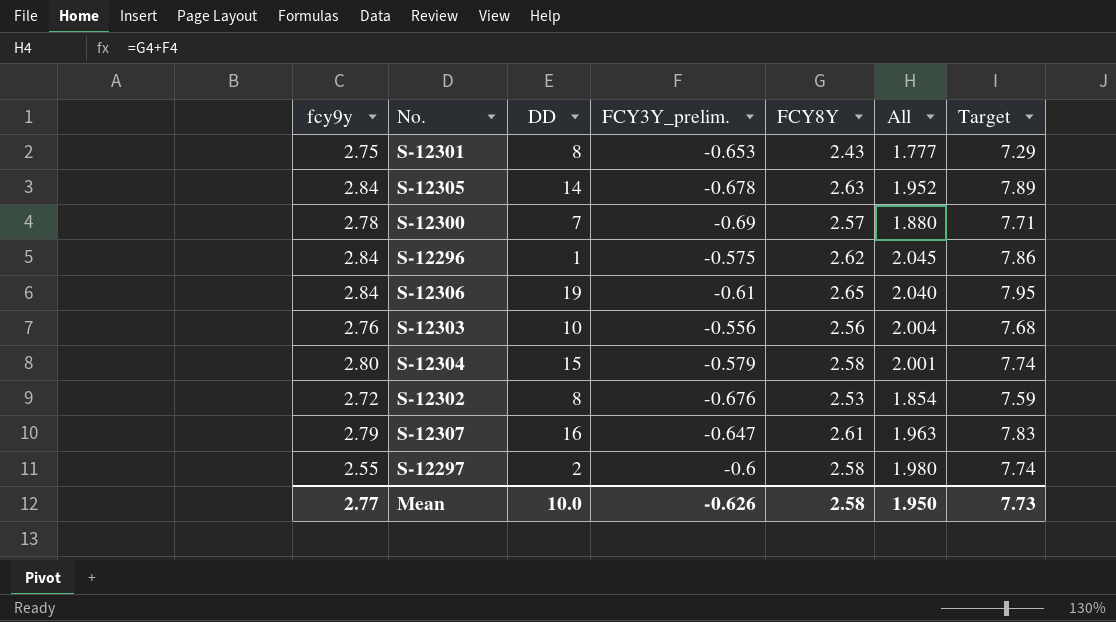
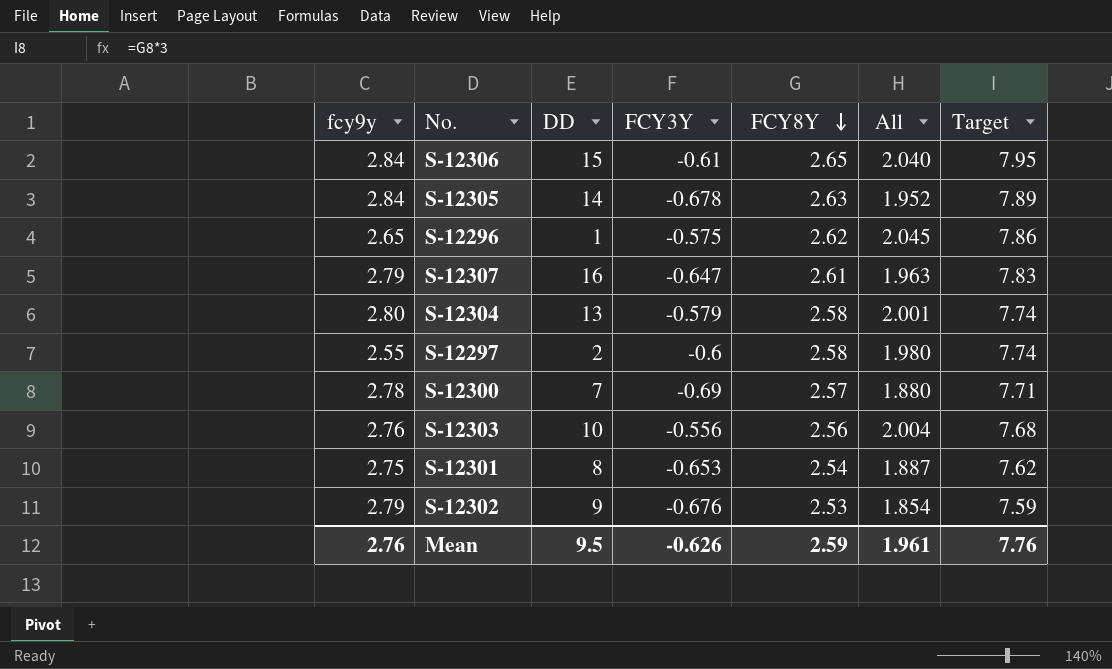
row order: none -> FCY8Y descending
column name: FCY3Y_prelim. -> FCY3Y
S-12306 | DD: 19 -> 15
S-12296 | fcy9y: 2.84 -> 2.65
S-12304 | DD: 15 -> 13
S-12301 | FCY8Y: 2.43 -> 2.54
S-12301 | All: 1.777 -> 1.887
S-12301 | Target: 7.29 -> 7.62
S-12302 | fcy9y: 2.72 -> 2.79
S-12302 | DD: 8 -> 9
Mean | fcy9y: 2.77 -> 2.76
Mean | DD: 10.0 -> 9.5
Mean | FCY8Y: 2.58 -> 2.59
Mean | All: 1.950 -> 1.961
Mean | Target: 7.73 -> 7.76

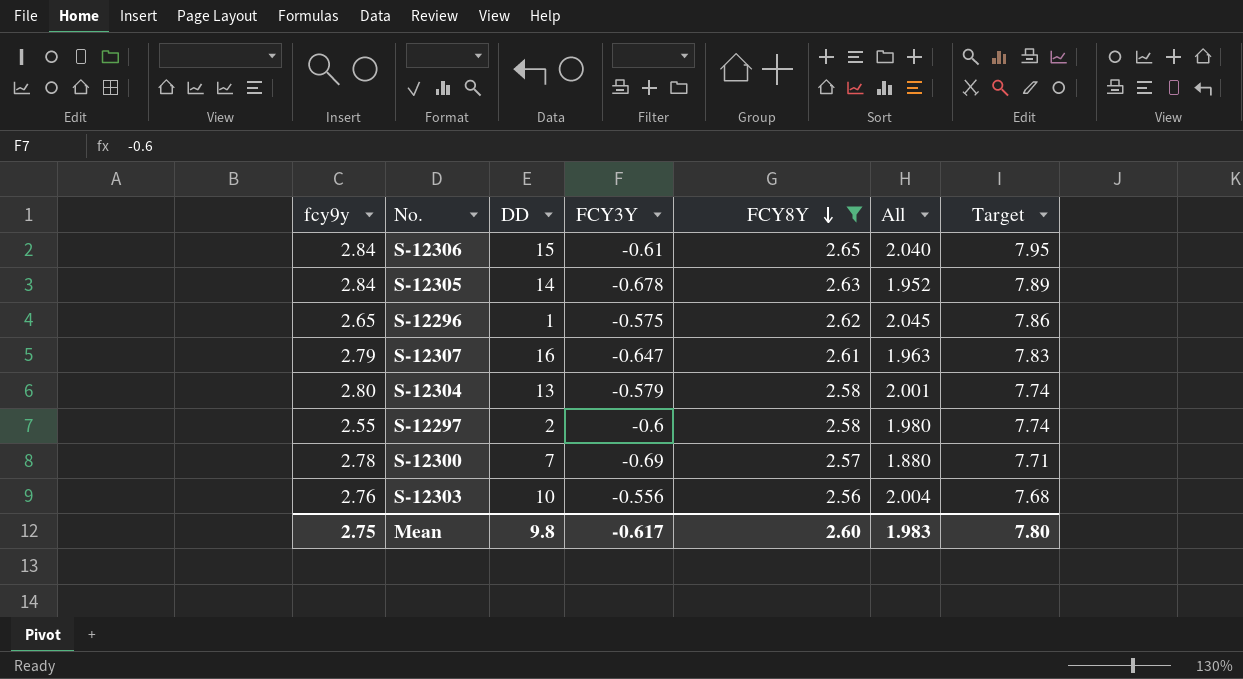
filter: none -> FCY8Y >= 2.56
Mean | fcy9y: 2.76 -> 2.75
Mean | DD: 9.5 -> 9.8
Mean | FCY3Y: -0.626 -> -0.617
Mean | FCY8Y: 2.59 -> 2.60
Mean | All: 1.961 -> 1.983
Mean | Target: 7.76 -> 7.80

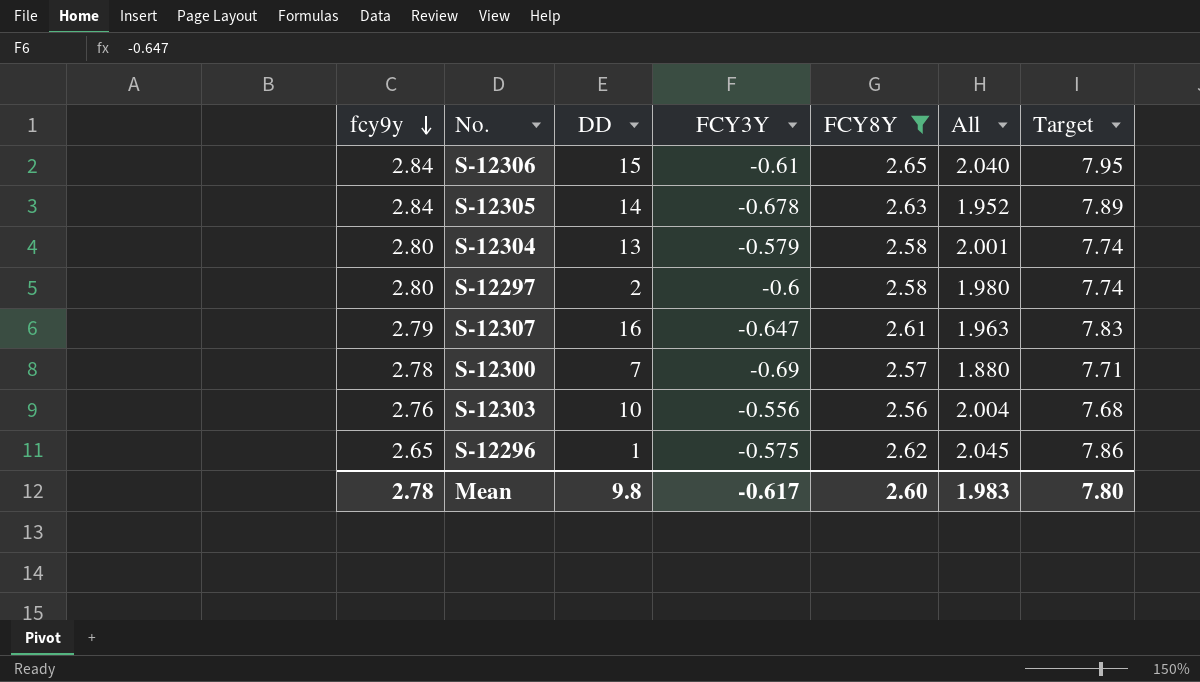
row order: FCY8Y descending -> fcy9y descending
S-12297 | fcy9y: 2.55 -> 2.80
Mean | fcy9y: 2.75 -> 2.78

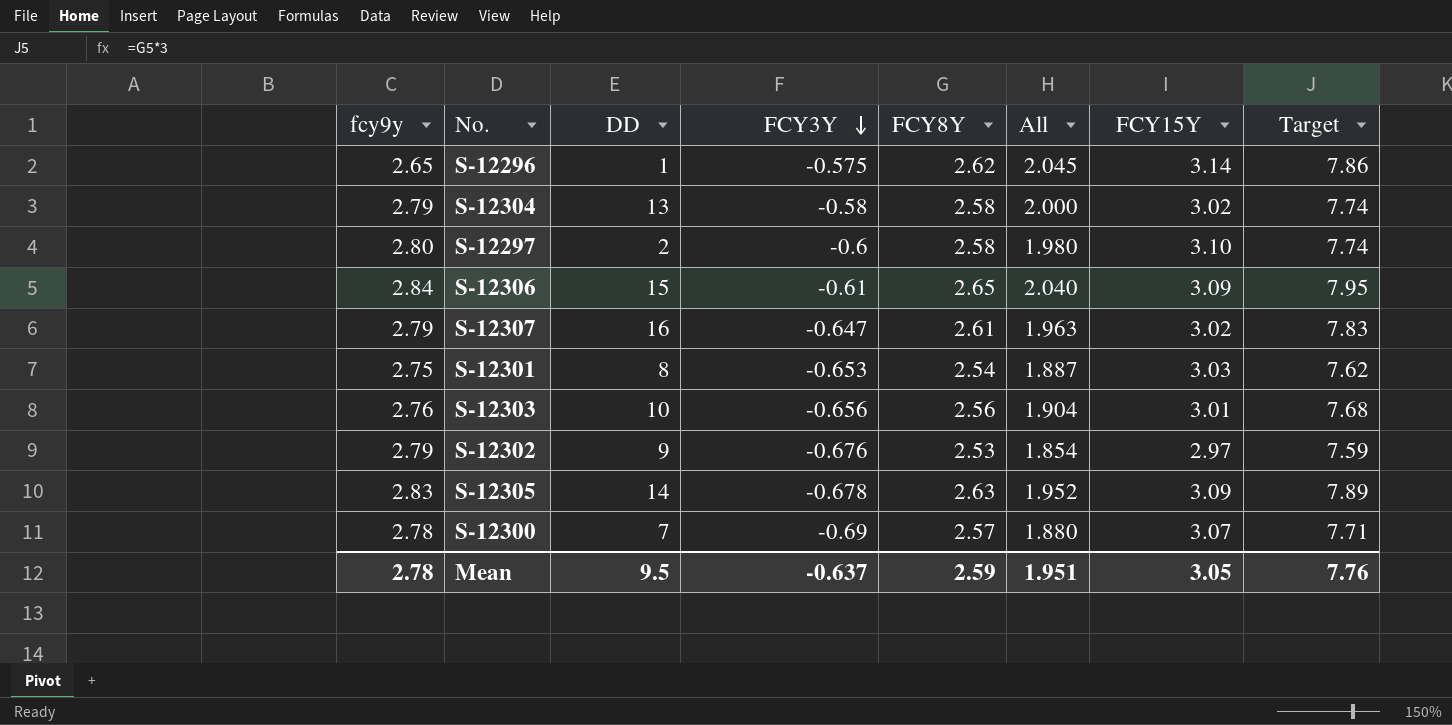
filter: FCY8Y >= 2.56 -> none
row order: fcy9y descending -> FCY3Y descending
column FCY15Y | position: none -> 7
S-12304 | fcy9y: 2.80 -> 2.79
S-12304 | FCY3Y: -0.579 -> -0.58
S-12304 | All: 2.001 -> 2.000
S-12303 | FCY3Y: -0.556 -> -0.656
S-12303 | All: 2.004 -> 1.904
S-12305 | fcy9y: 2.84 -> 2.83
Mean | DD: 9.8 -> 9.5
Mean | FCY3Y: -0.617 -> -0.637
Mean | FCY8Y: 2.60 -> 2.59
Mean | All: 1.983 -> 1.951
Mean | Target: 7.80 -> 7.76

